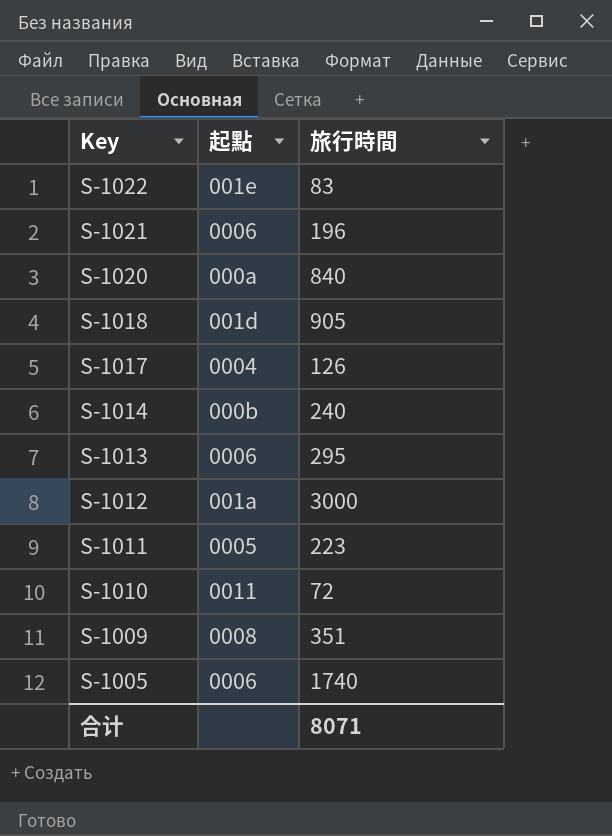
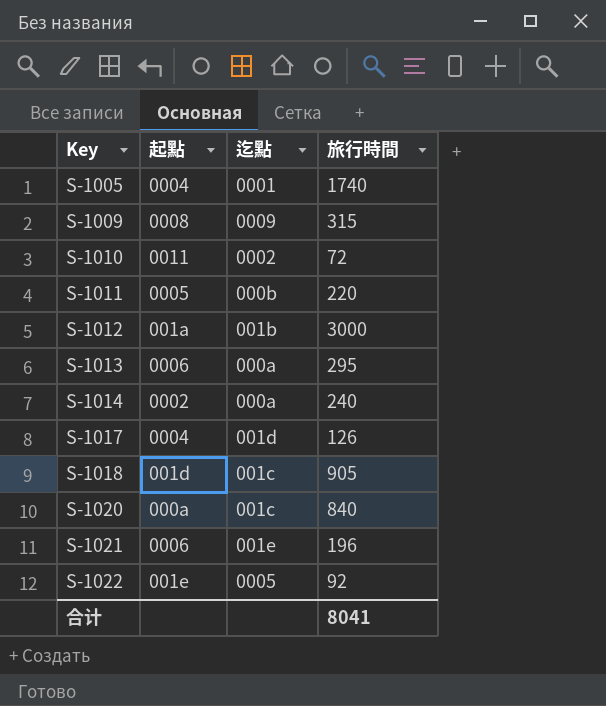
row order: Key descending -> Key ascending
column 迄點 | position: none -> 3
S-1005 | 起點: 0006 -> 0004
S-1009 | 旅行時間: 351 -> 315
S-1011 | 旅行時間: 223 -> 220
S-1014 | 起點: 000b -> 0002
S-1022 | 旅行時間: 83 -> 92
合计 | 旅行時間: 8071 -> 8041

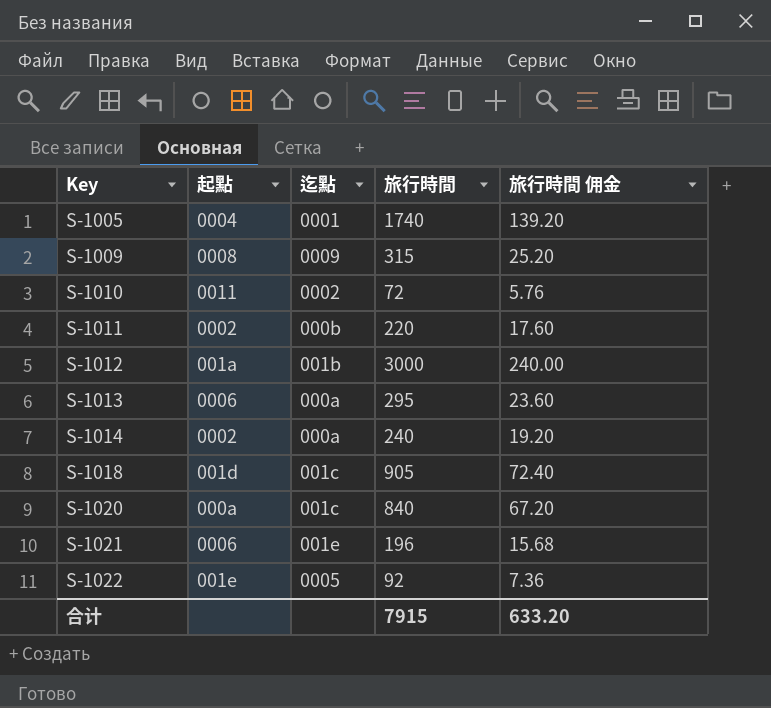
column 旅行時間 佣金 | formula: none -> [旅行時間] * 0.08
row S-1017: 0004 | 001d | 126 -> none
S-1011 | 起點: 0005 -> 0002
合计 | 旅行時間: 8041 -> 7915

